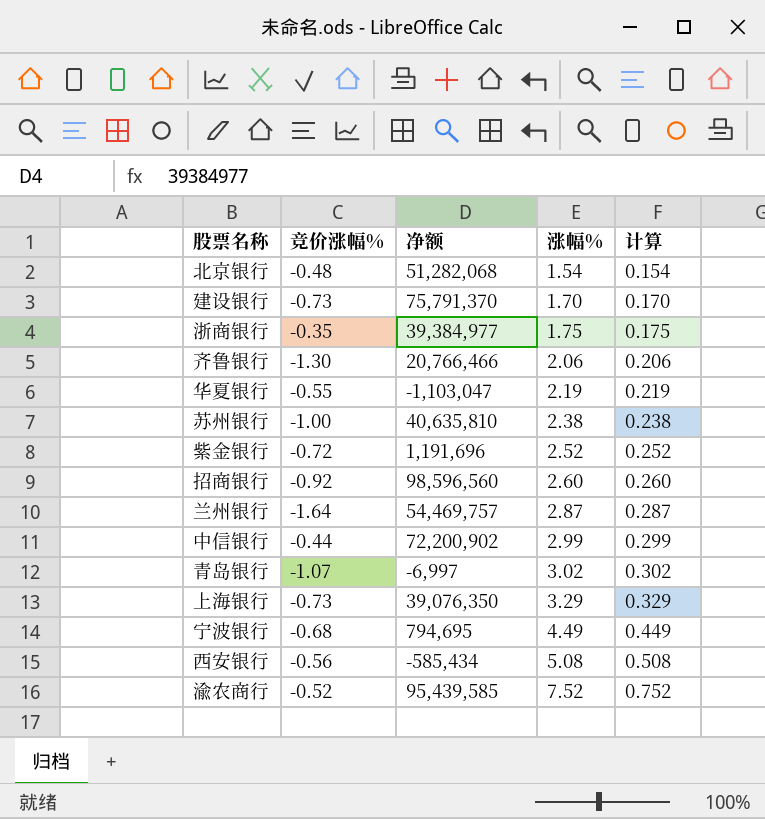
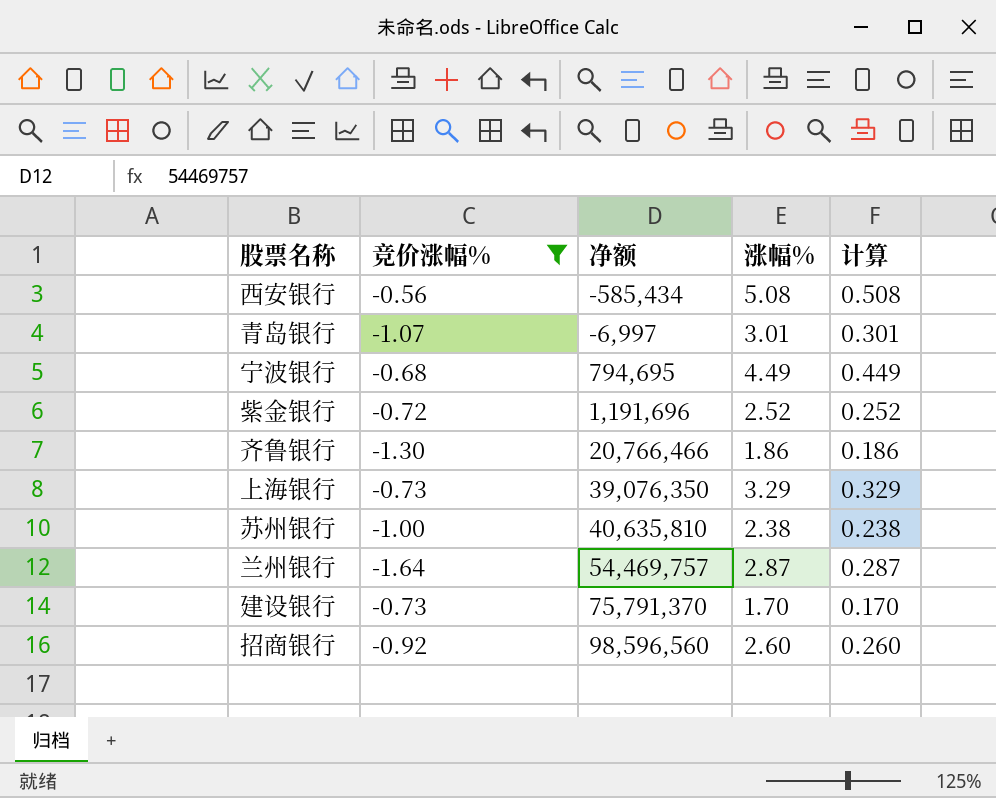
filter: none -> 竞价涨幅% <= -0.56
row order: 涨幅% ascending -> 净额 ascending
青岛银行 | 涨幅%: 3.02 -> 3.01
青岛银行 | 计算: 0.302 -> 0.301
齐鲁银行 | 涨幅%: 2.06 -> 1.86
齐鲁银行 | 计算: 0.206 -> 0.186

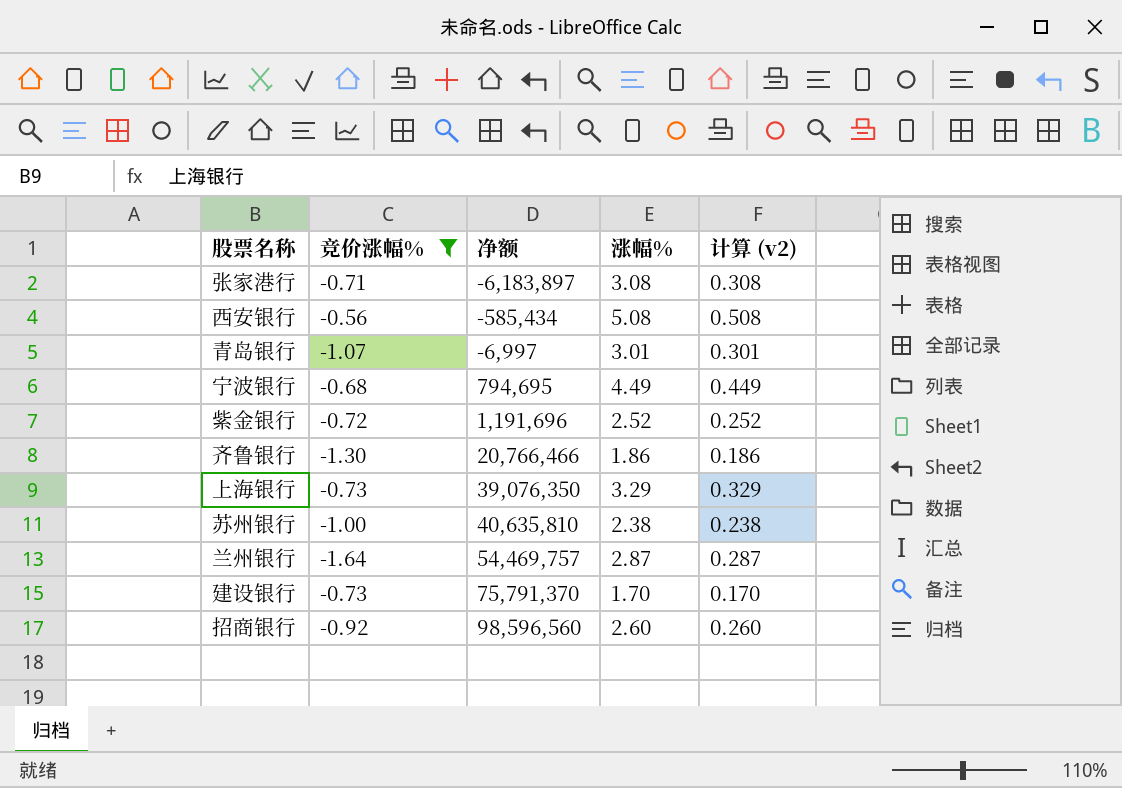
column name: 计算 -> 计算 (v2)
row 张家港行: none -> -0.71 | -6,183,897 | 3.08 | 0.308

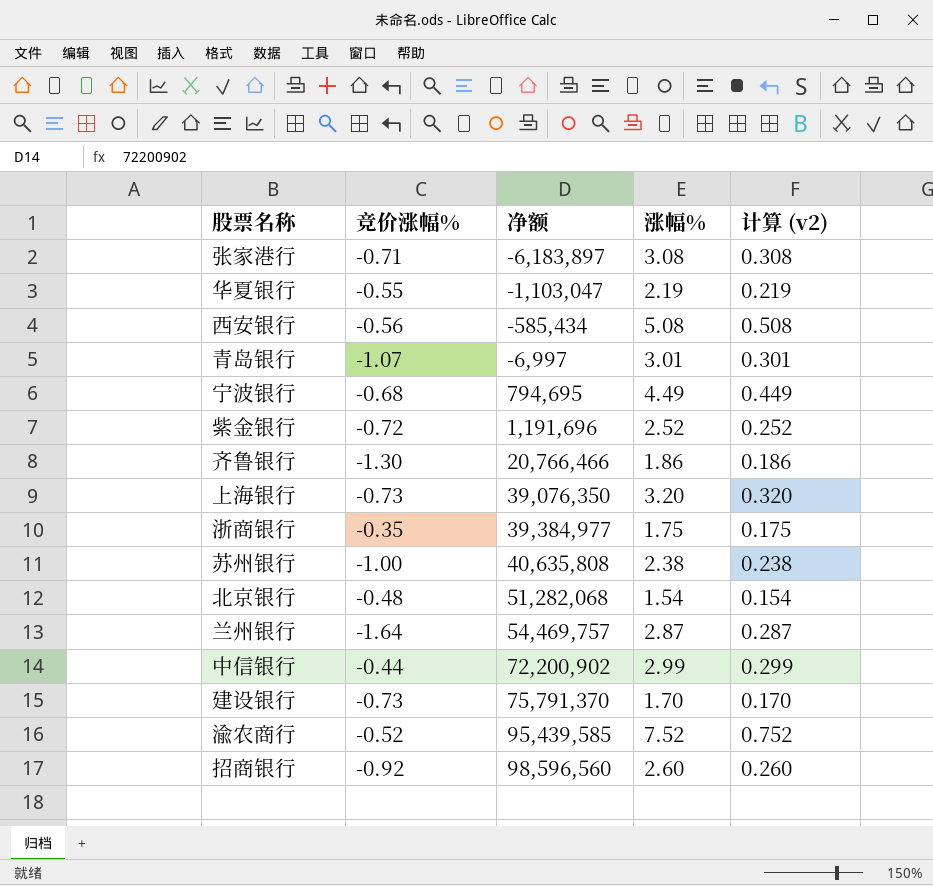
filter: 竞价涨幅% <= -0.56 -> none
上海银行 | 涨幅%: 3.29 -> 3.20
上海银行 | 计算 (v2): 0.329 -> 0.320
苏州银行 | 净额: 40,635,810 -> 40,635,808

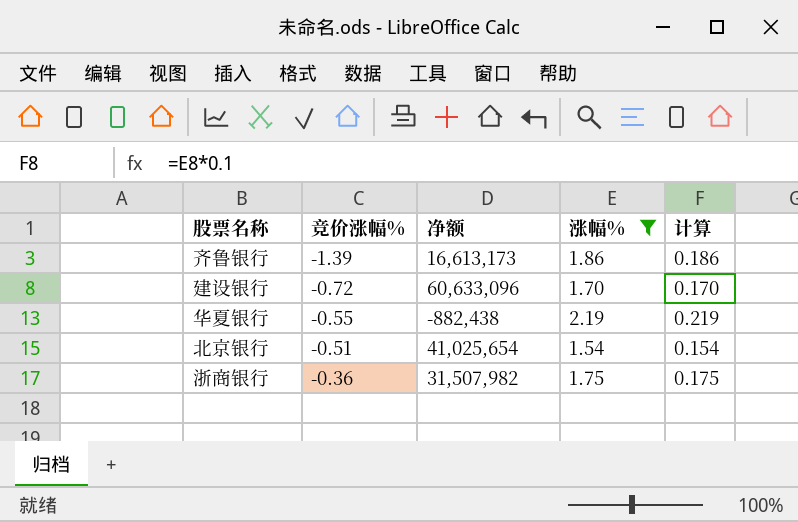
filter: none -> 涨幅% <= 2.19
row order: 净额 ascending -> 竞价涨幅% ascending
column name: 计算 (v2) -> 计算
齐鲁银行 | 竞价涨幅%: -1.30 -> -1.39
齐鲁银行 | 净额: 20,766,466 -> 16,613,173
建设银行 | 竞价涨幅%: -0.73 -> -0.72
建设银行 | 净额: 75,791,370 -> 60,633,096
华夏银行 | 净额: -1,103,047 -> -882,438
北京银行 | 竞价涨幅%: -0.48 -> -0.51
北京银行 | 净额: 51,282,068 -> 41,025,654
浙商银行 | 竞价涨幅%: -0.35 -> -0.36
浙商银行 | 净额: 39,384,977 -> 31,507,982

